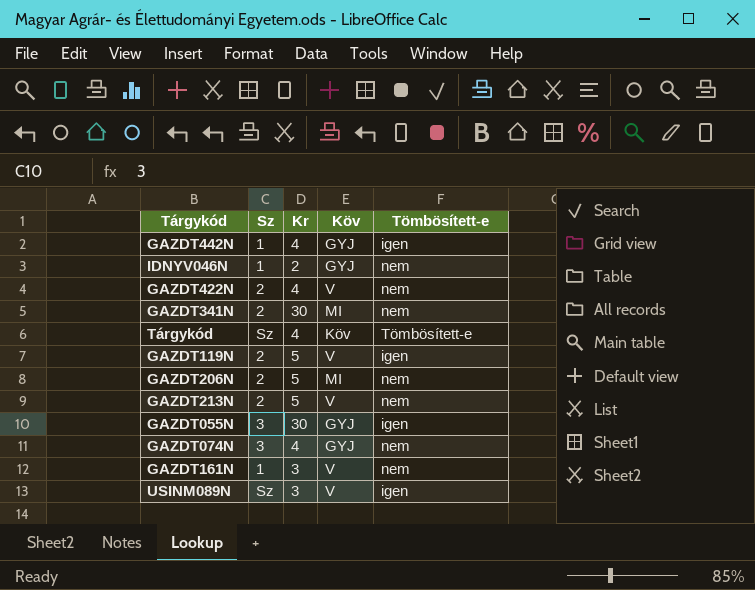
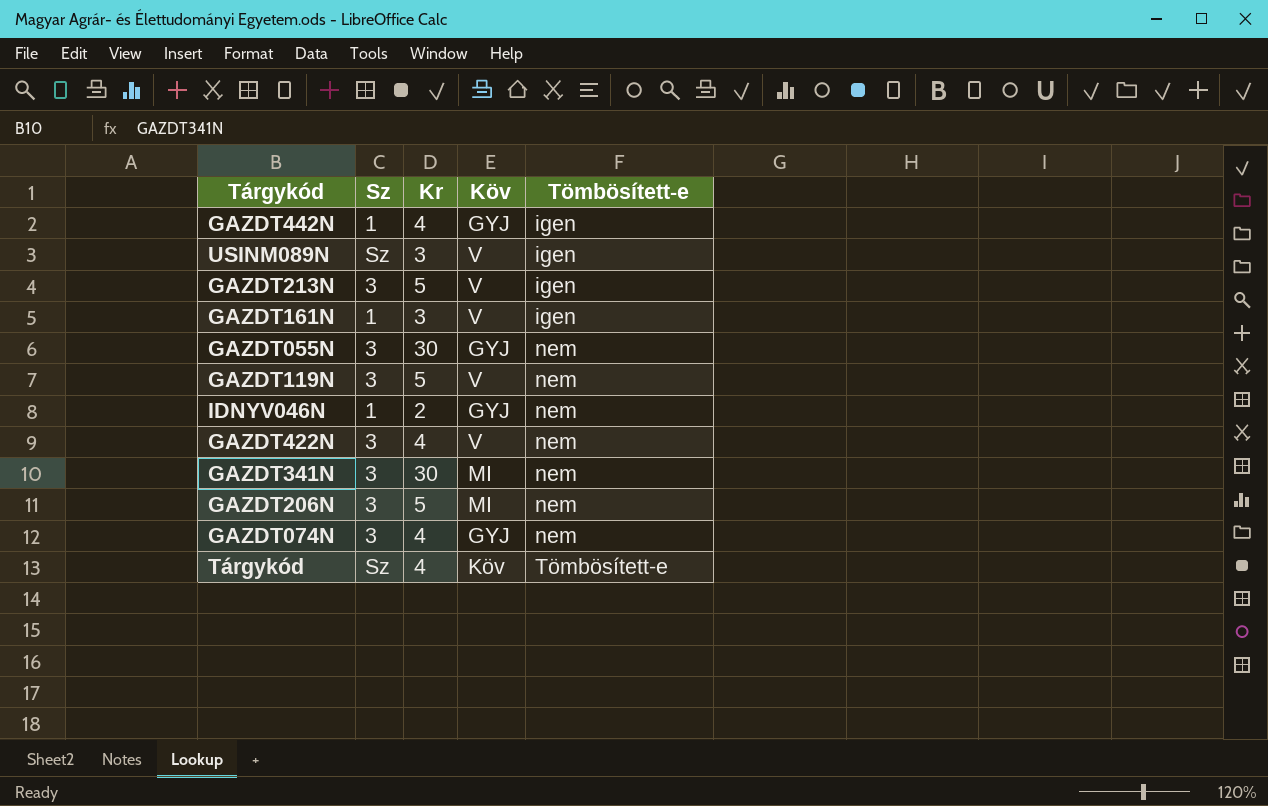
row order: none -> Tömbösített-e ascending
GAZDT213N | Sz: 2 -> 3
GAZDT213N | Tömbösített-e: nem -> igen
GAZDT161N | Tömbösített-e: nem -> igen
GAZDT055N | Tömbösített-e: igen -> nem
GAZDT119N | Sz: 2 -> 3
GAZDT119N | Tömbösített-e: igen -> nem
GAZDT422N | Sz: 2 -> 3
GAZDT341N | Sz: 2 -> 3
GAZDT206N | Sz: 2 -> 3

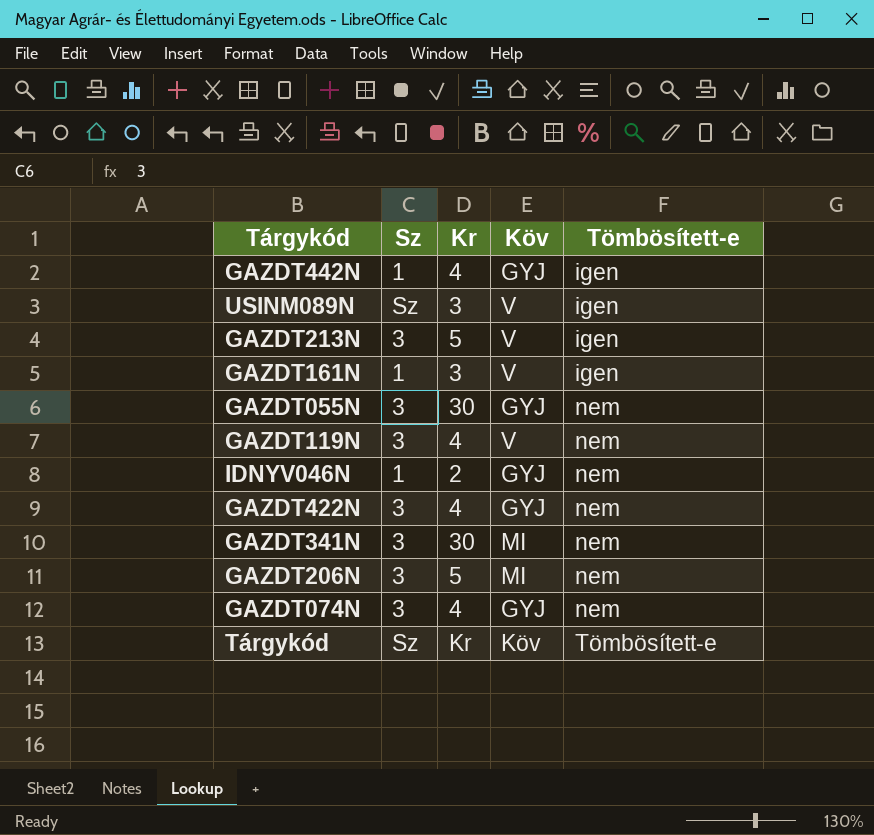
GAZDT119N | Kr: 5 -> 4
GAZDT422N | Köv: V -> GYJ
Tárgykód | Kr: 4 -> Kr

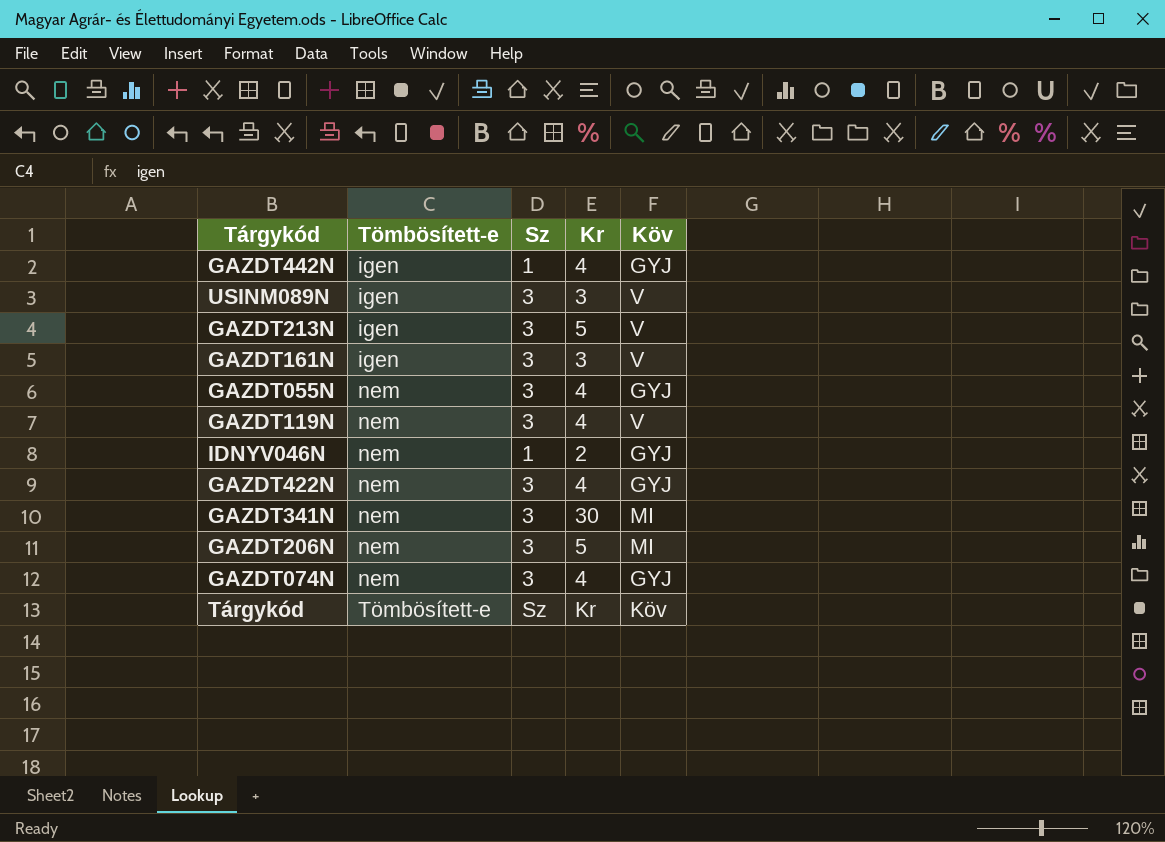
column Tömbösített-e | position: 5 -> 2
USINM089N | Sz: Sz -> 3
GAZDT161N | Sz: 1 -> 3
GAZDT055N | Kr: 30 -> 4

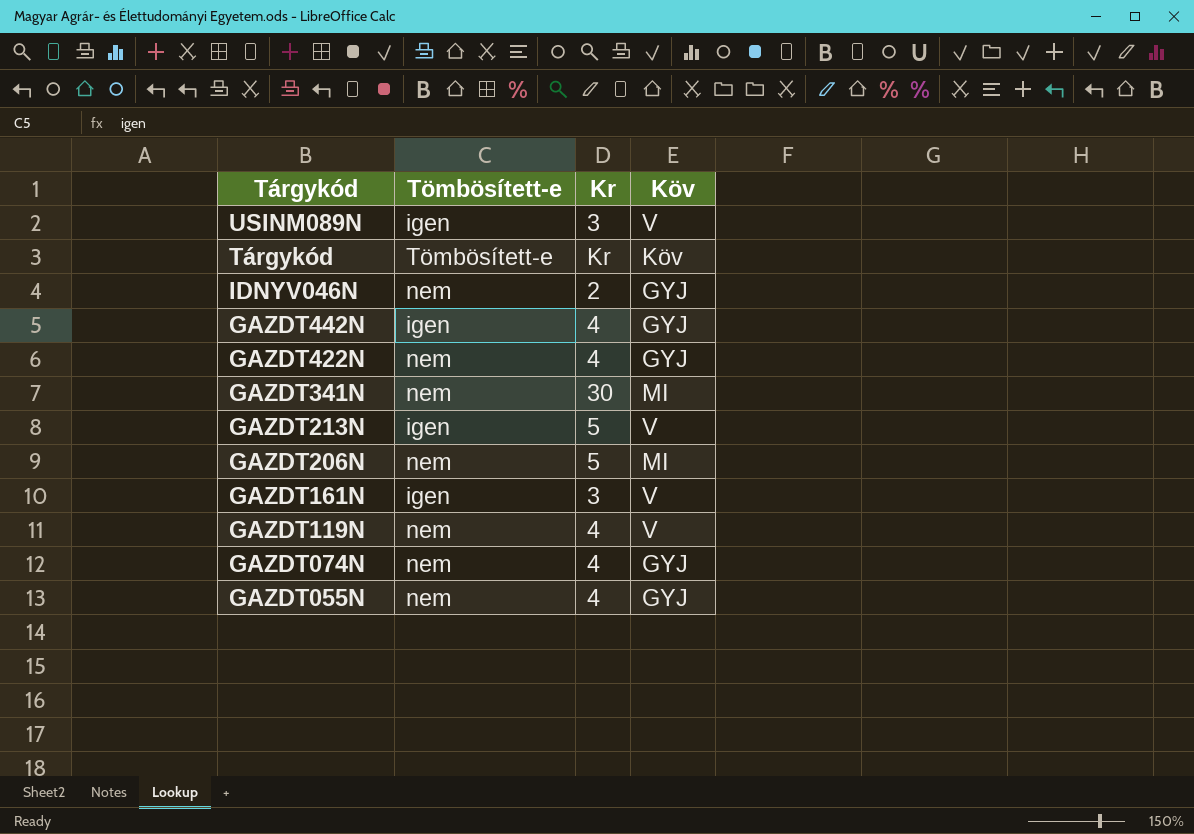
row order: Tömbösített-e ascending -> Tárgykód descending
column Sz | position: 3 -> none

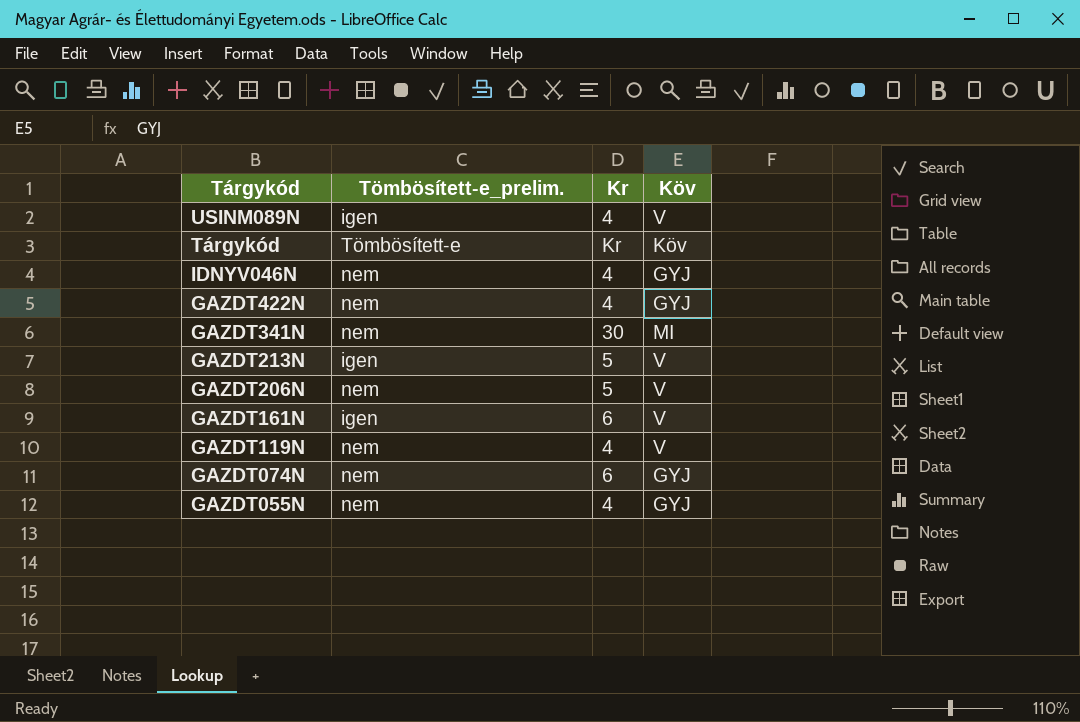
column name: Tömbösített-e -> Tömbösített-e_prelim.
row GAZDT442N: igen | 4 | GYJ -> none
USINM089N | Kr: 3 -> 4
IDNYV046N | Kr: 2 -> 4
GAZDT206N | Köv: MI -> V
GAZDT161N | Kr: 3 -> 6
GAZDT074N | Kr: 4 -> 6

